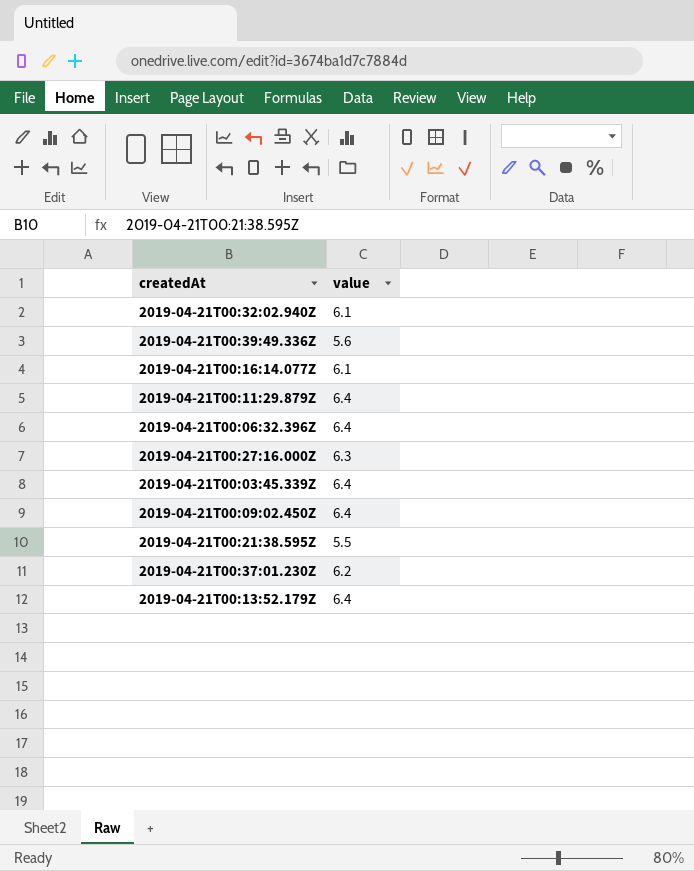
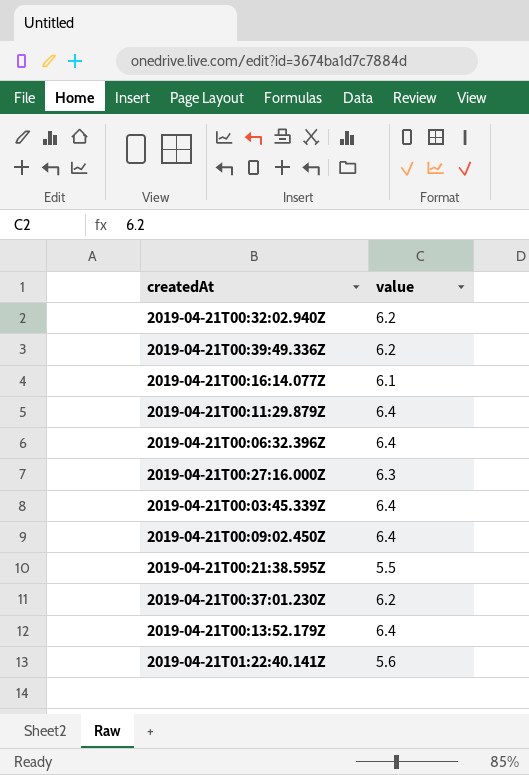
2019-04-21T00:32:02.940Z | value: 6.1 -> 6.2
2019-04-21T00:39:49.336Z | value: 5.6 -> 6.2
row 2019-04-21T01:22:40.141Z: none -> 5.6

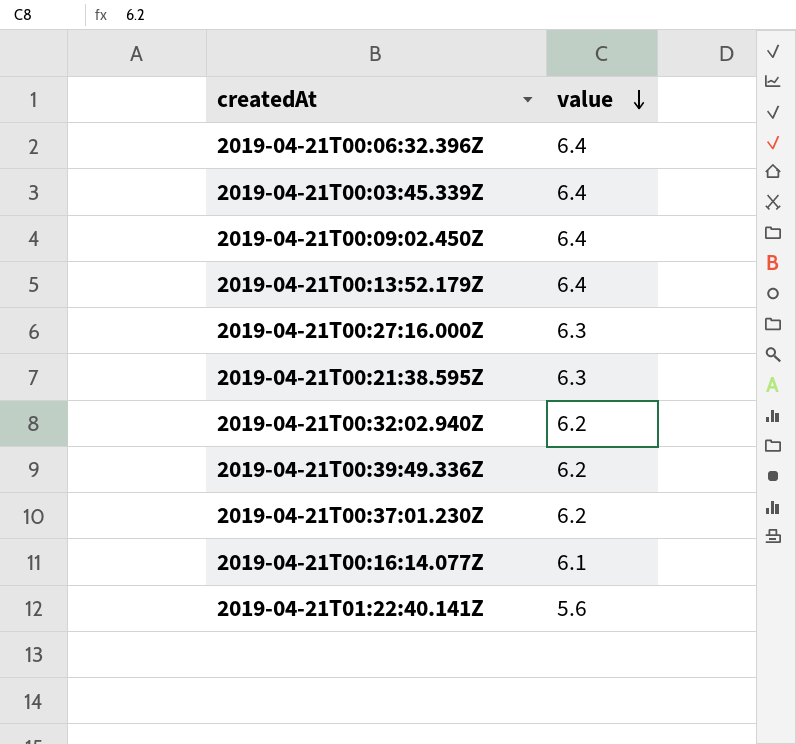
row order: none -> value descending
row 2019-04-21T00:11:29.879Z: 6.4 -> none
2019-04-21T00:21:38.595Z | value: 5.5 -> 6.3

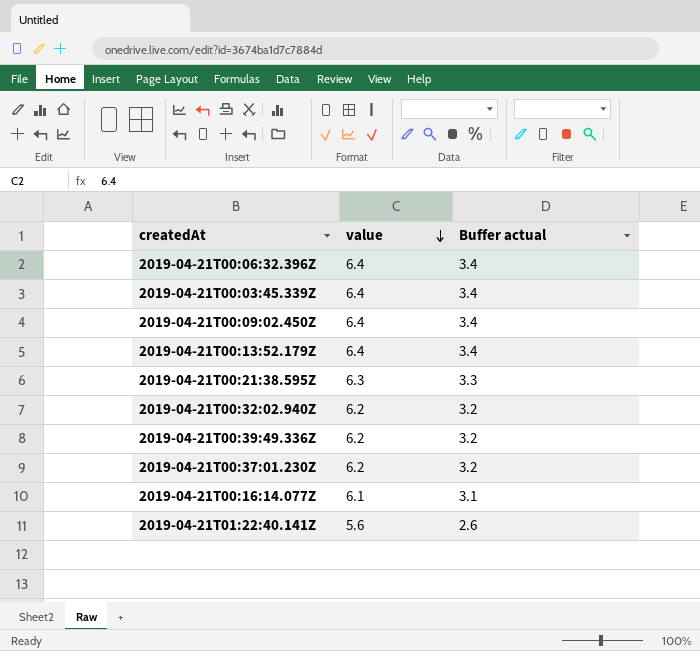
column Buffer actual | formula: none -> [value] - 3
row 2019-04-21T00:27:16.000Z: 6.3 -> none

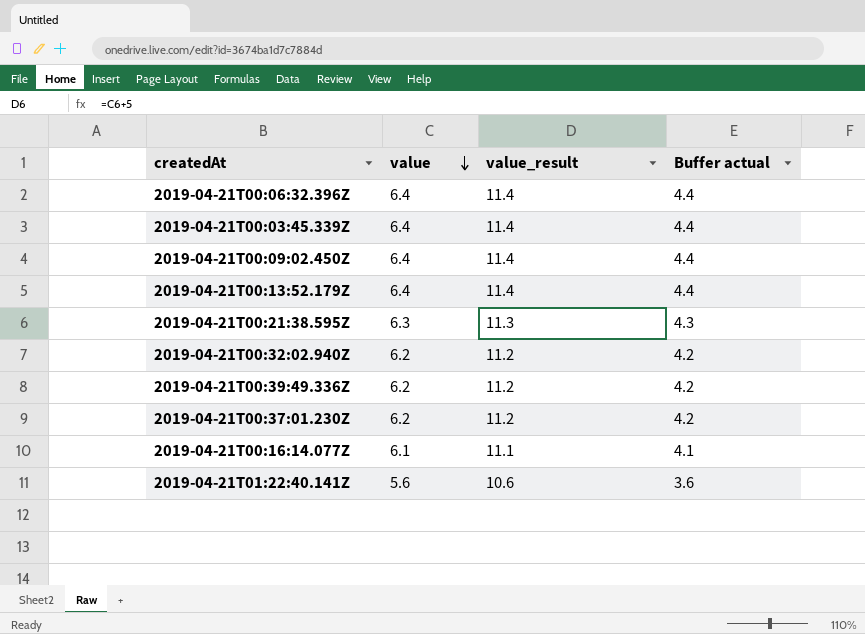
column value_result | formula: none -> [value] + 5
column Buffer actual | formula: [value] - 3 -> [value] - 2

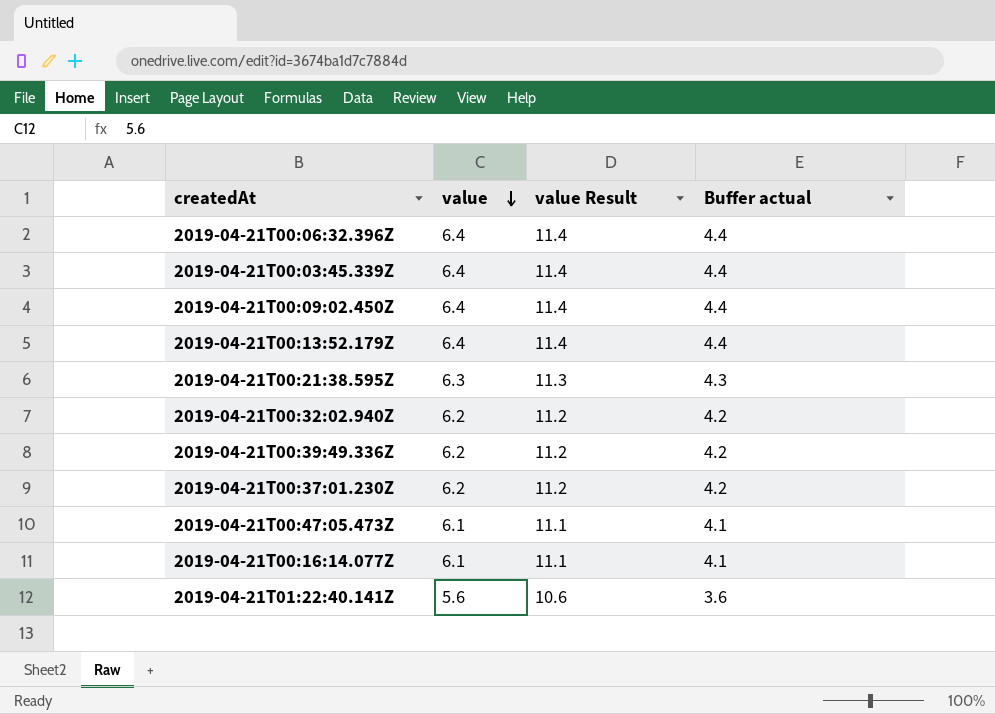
column name: value_result -> value Result
row 2019-04-21T00:47:05.473Z: none -> 6.1 | 11.1 | 4.1

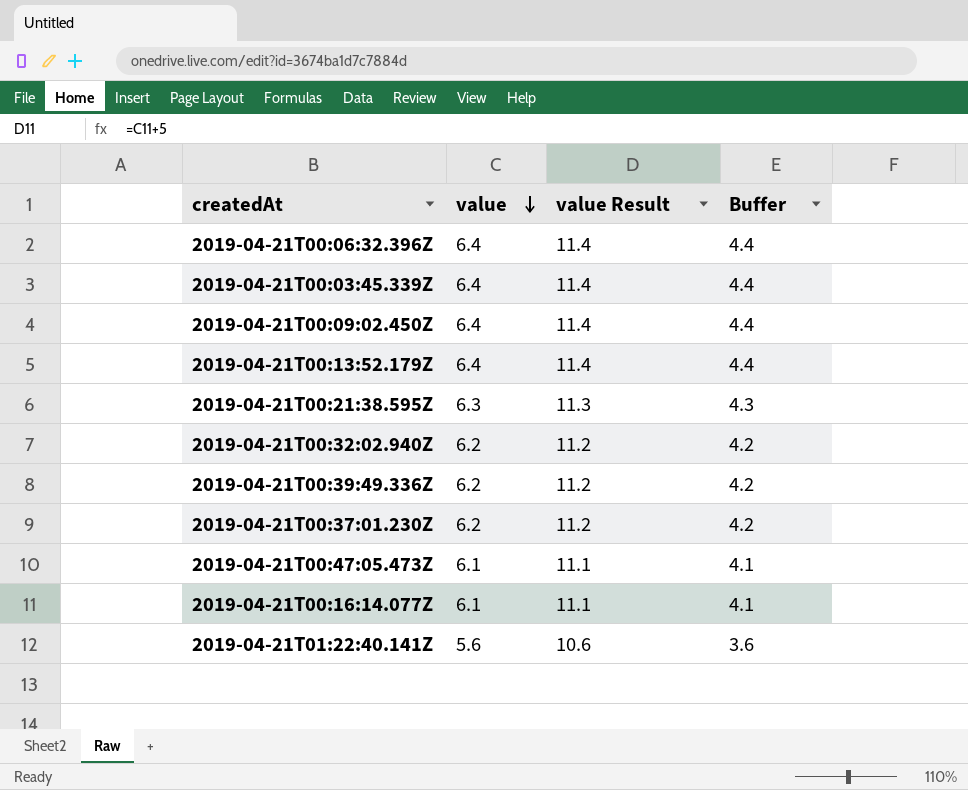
column name: Buffer actual -> Buffer

